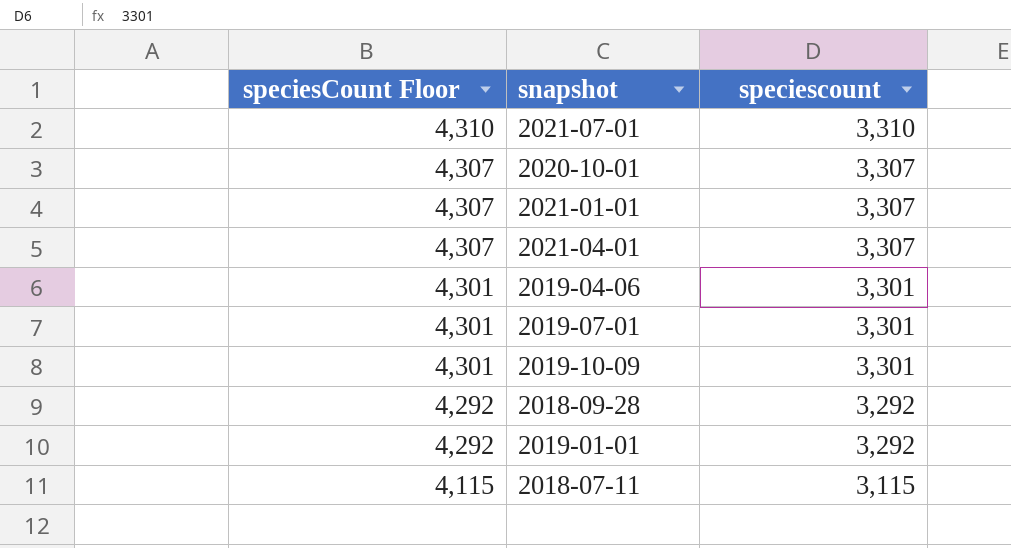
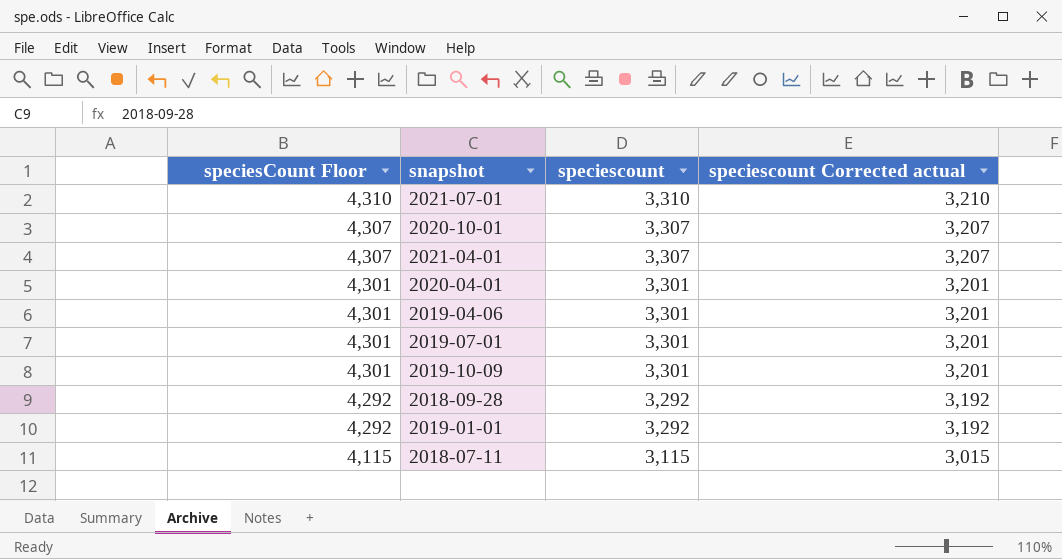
column speciescount Corrected actual | formula: none -> [speciescount] - 100
row 2021-01-01: 4,307 | 3,307 -> none
row 2020-04-01: none -> 4,301 | 3,301 | 3,201

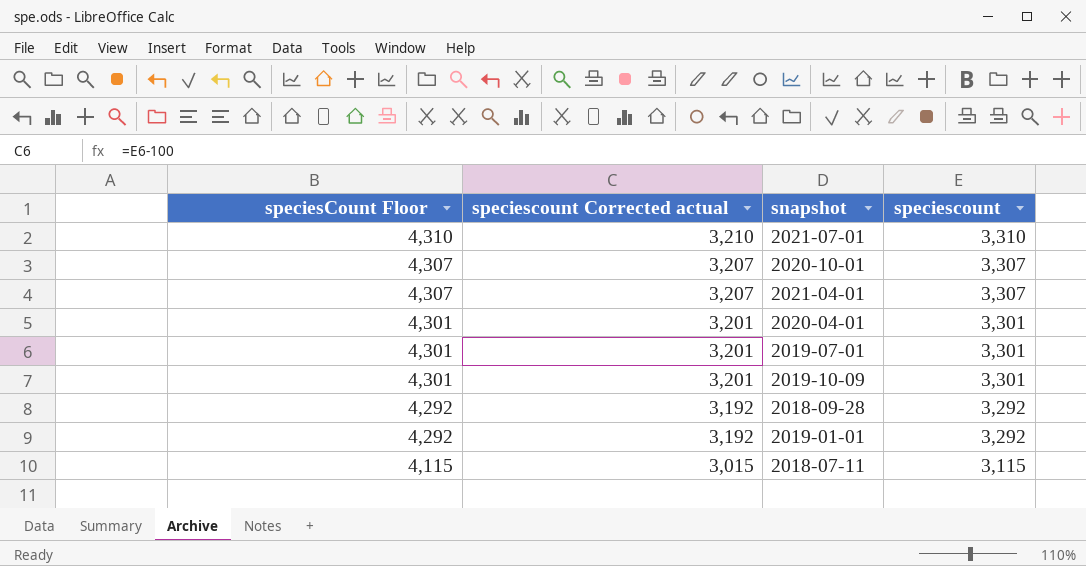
column speciescount Corrected actual | position: 4 -> 2
row 2019-04-06: 4,301 | 3,301 | 3,201 -> none

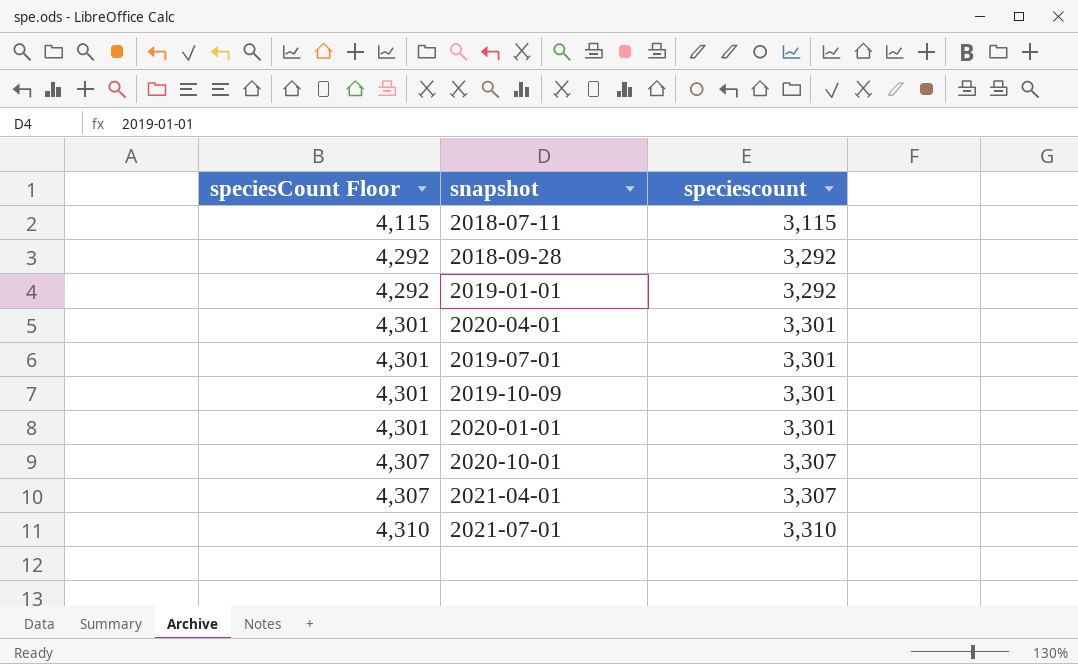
row order: speciesCount Floor descending -> speciesCount Floor ascending
column speciescount Corrected actual | formula: [speciescount] - 100 -> none
row 2020-01-01: none -> 4,301 | 3,301

